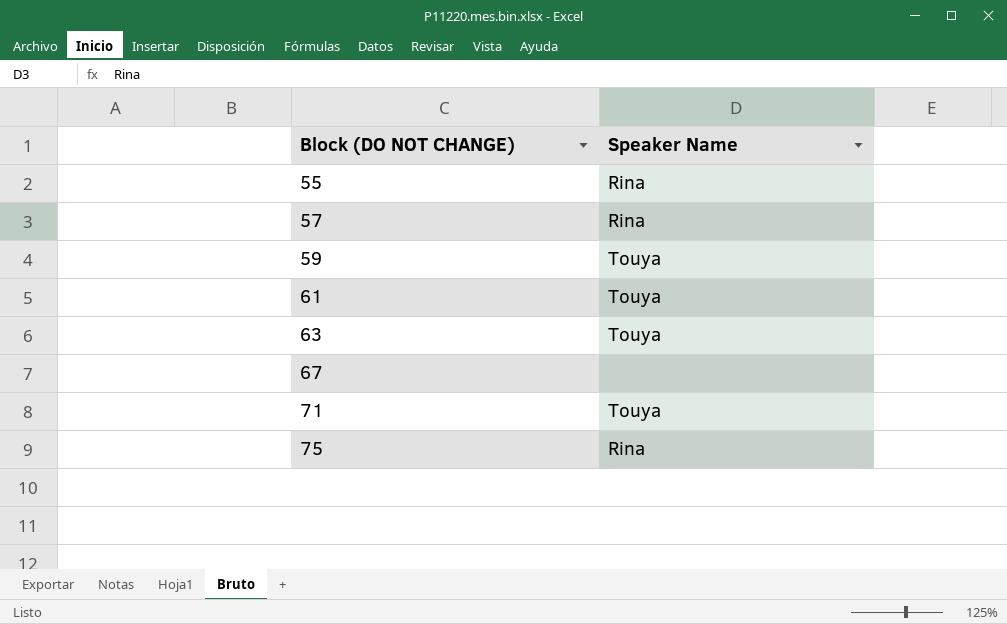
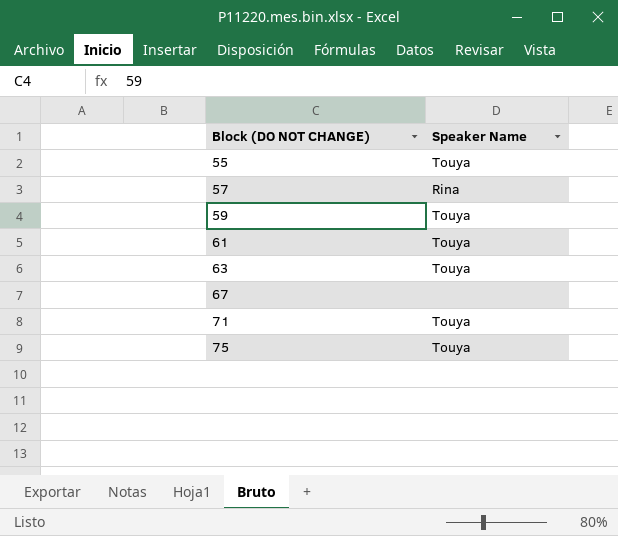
55 | Speaker Name: Rina -> Touya
75 | Speaker Name: Rina -> Touya

